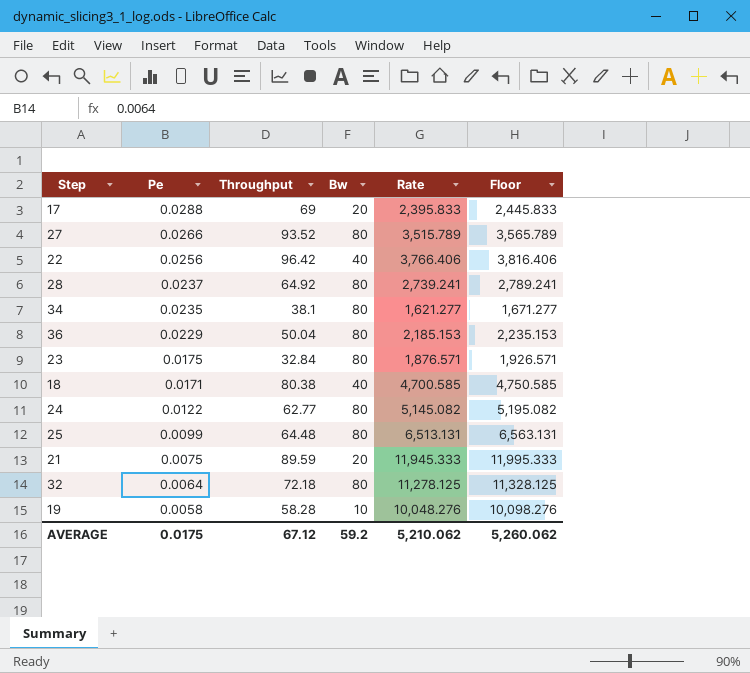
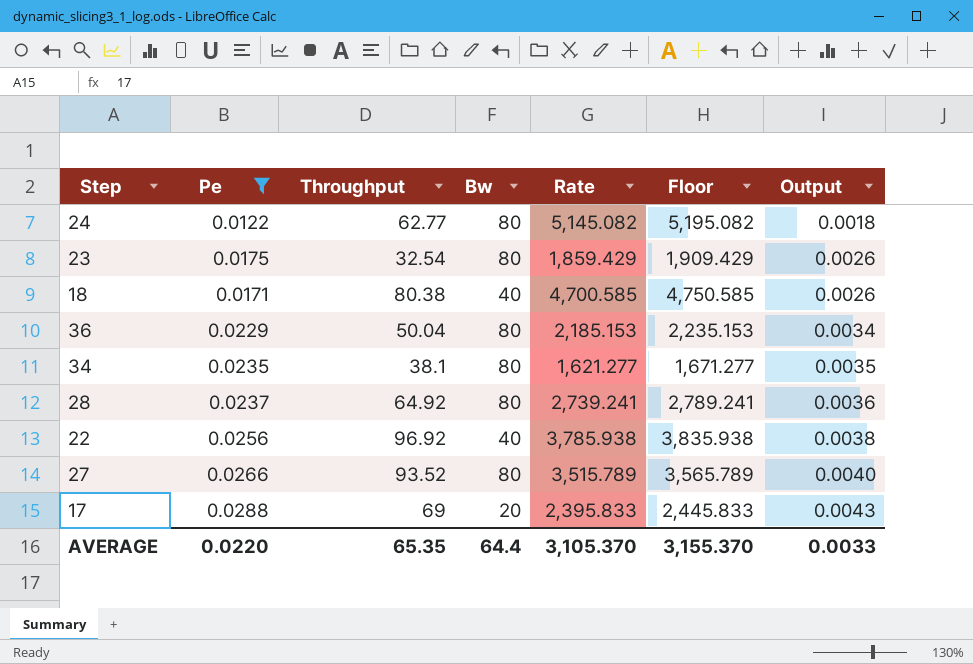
filter: none -> Pe >= 0.0122
row order: Pe descending -> Output ascending
column Output | formula: none -> [Pe] * 0.15
23 | Throughput: 32.84 -> 32.54
23 | Rate: 1,876.571 -> 1,859.429
23 | Floor: 1,926.571 -> 1,909.429
22 | Throughput: 96.42 -> 96.92
22 | Rate: 3,766.406 -> 3,785.938
22 | Floor: 3,816.406 -> 3,835.938
AVERAGE | Pe: 0.0175 -> 0.0220
AVERAGE | Throughput: 67.12 -> 65.35
AVERAGE | Bw: 59.2 -> 64.4
AVERAGE | Rate: 5,210.062 -> 3,105.370
AVERAGE | Floor: 5,260.062 -> 3,155.370

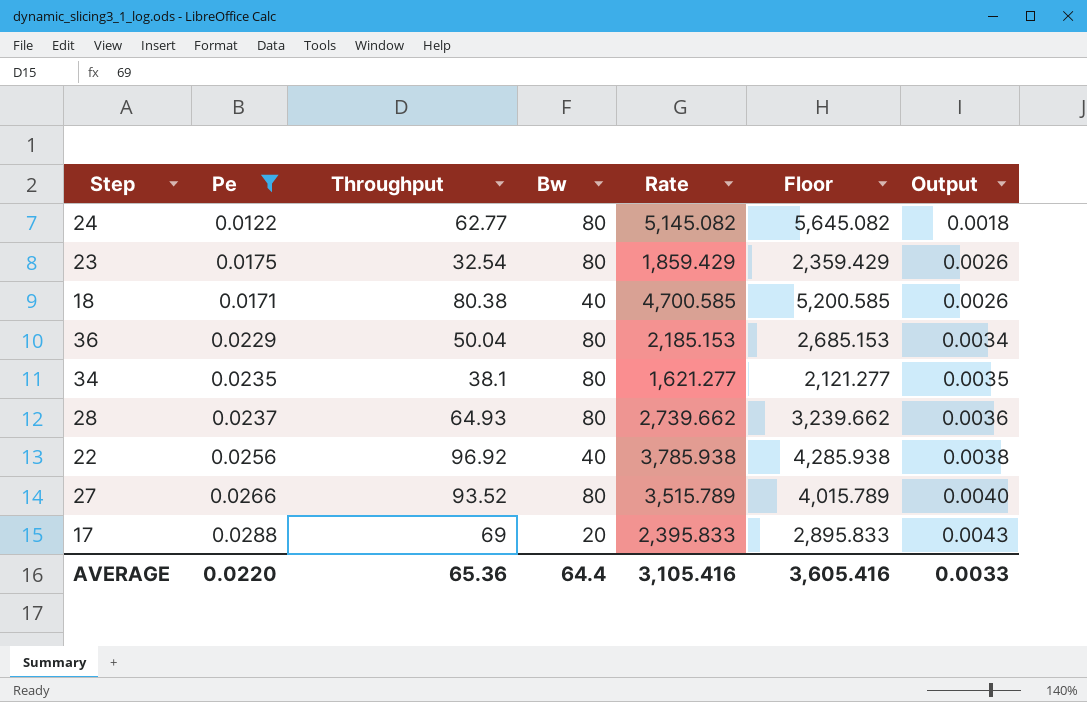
column Floor | formula: [Rate] + 50 -> [Rate] + 500
28 | Throughput: 64.92 -> 64.93
28 | Rate: 2,739.241 -> 2,739.662
AVERAGE | Throughput: 65.35 -> 65.36
AVERAGE | Rate: 3,105.370 -> 3,105.416
AVERAGE | Floor: 3,155.370 -> 3,605.416

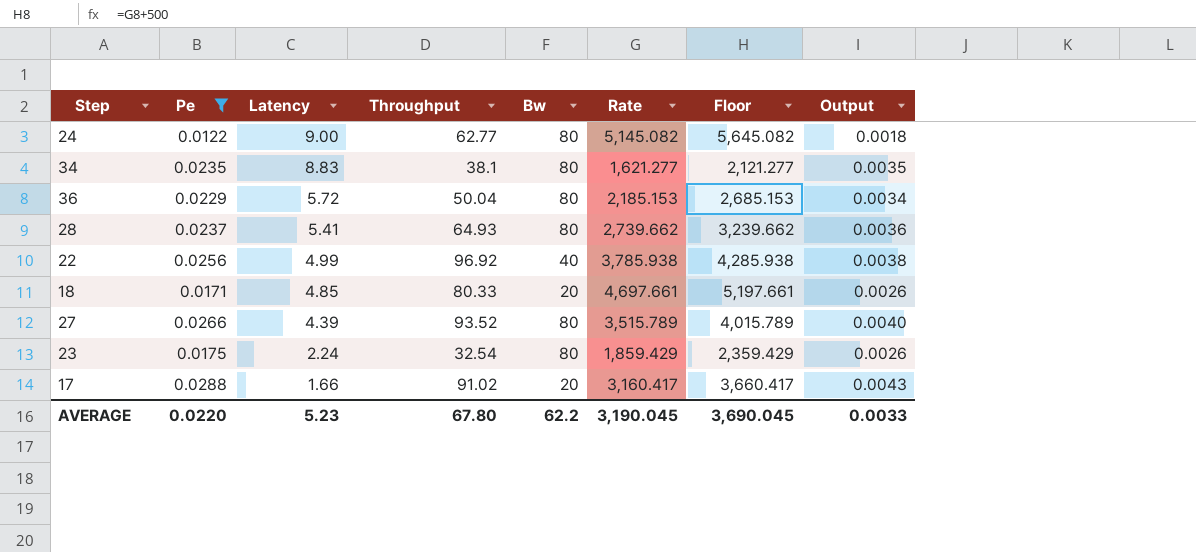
row order: Output ascending -> Latency descending
column Latency | position: none -> 3
18 | Throughput: 80.38 -> 80.33
18 | Bw: 40 -> 20
18 | Rate: 4,700.585 -> 4,697.661
18 | Floor: 5,200.585 -> 5,197.661
17 | Throughput: 69 -> 91.02
17 | Rate: 2,395.833 -> 3,160.417
17 | Floor: 2,895.833 -> 3,660.417
AVERAGE | Throughput: 65.36 -> 67.80
AVERAGE | Bw: 64.4 -> 62.2
AVERAGE | Rate: 3,105.416 -> 3,190.045
AVERAGE | Floor: 3,605.416 -> 3,690.045

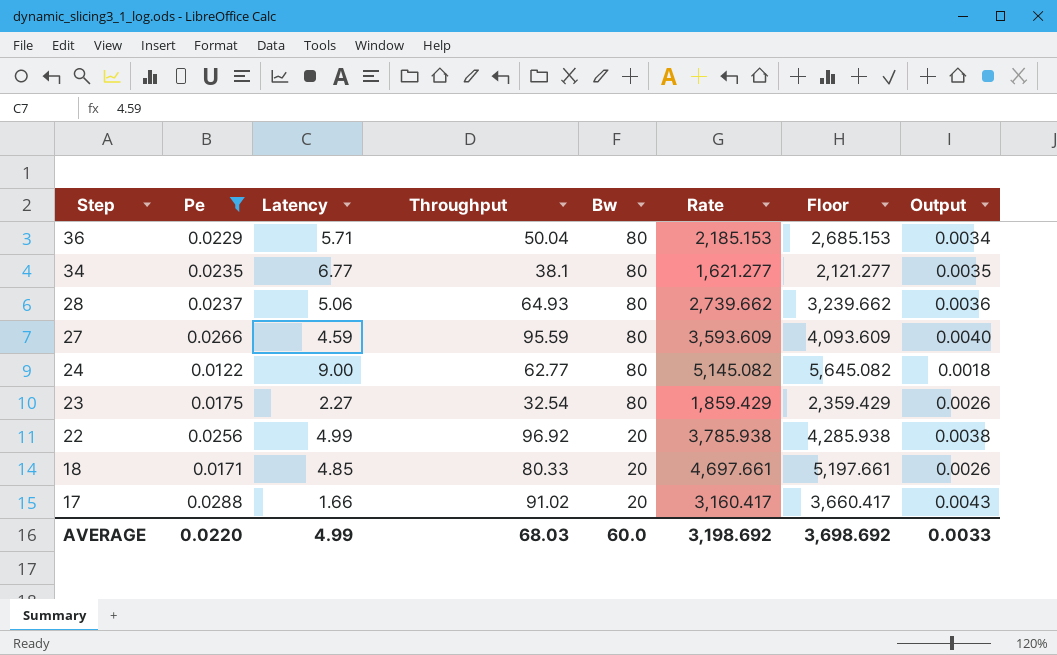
row order: Latency descending -> Step descending
36 | Latency: 5.72 -> 5.71
34 | Latency: 8.83 -> 6.77
28 | Latency: 5.41 -> 5.06
27 | Latency: 4.39 -> 4.59
27 | Throughput: 93.52 -> 95.59
27 | Rate: 3,515.789 -> 3,593.609
27 | Floor: 4,015.789 -> 4,093.609
23 | Latency: 2.24 -> 2.27
22 | Bw: 40 -> 20
AVERAGE | Latency: 5.23 -> 4.99
AVERAGE | Throughput: 67.80 -> 68.03
AVERAGE | Bw: 62.2 -> 60.0
AVERAGE | Rate: 3,190.045 -> 3,198.692
AVERAGE | Floor: 3,690.045 -> 3,698.692

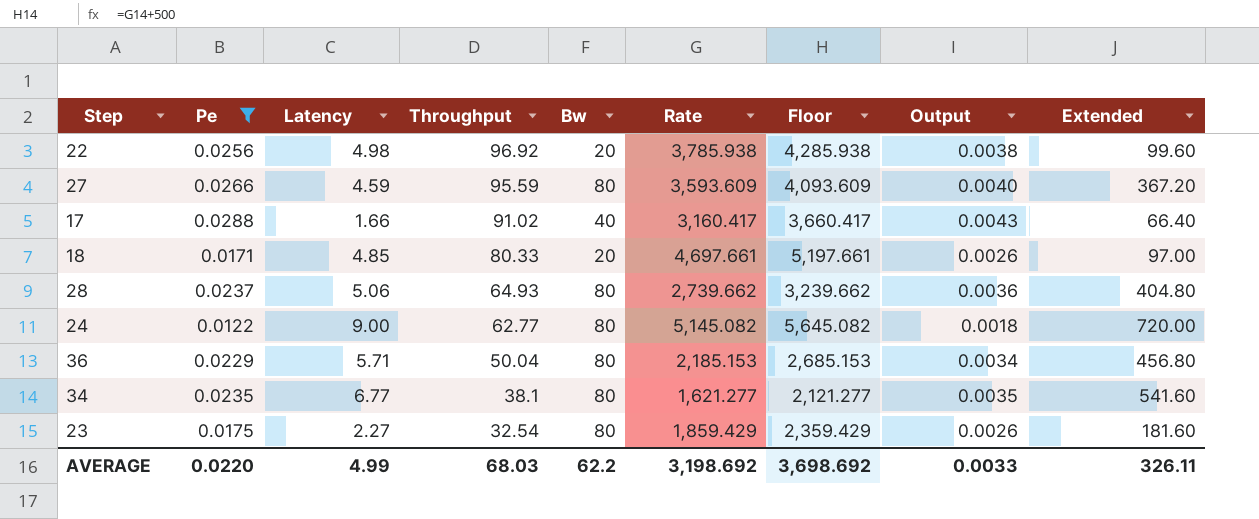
row order: Step descending -> Throughput descending
column Extended | formula: none -> [Latency] * [Bw]
22 | Latency: 4.99 -> 4.98
17 | Bw: 20 -> 40
AVERAGE | Bw: 60.0 -> 62.2

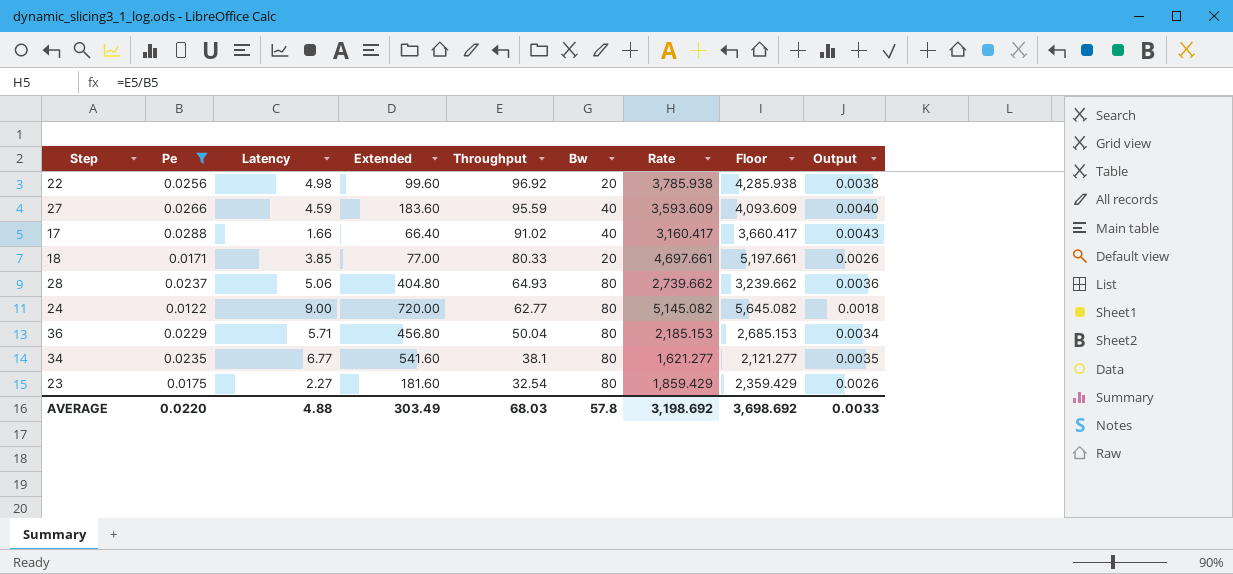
column Extended | position: 9 -> 4
27 | Extended: 367.20 -> 183.60
27 | Bw: 80 -> 40
18 | Latency: 4.85 -> 3.85
18 | Extended: 97.00 -> 77.00
AVERAGE | Latency: 4.99 -> 4.88
AVERAGE | Extended: 326.11 -> 303.49
AVERAGE | Bw: 62.2 -> 57.8

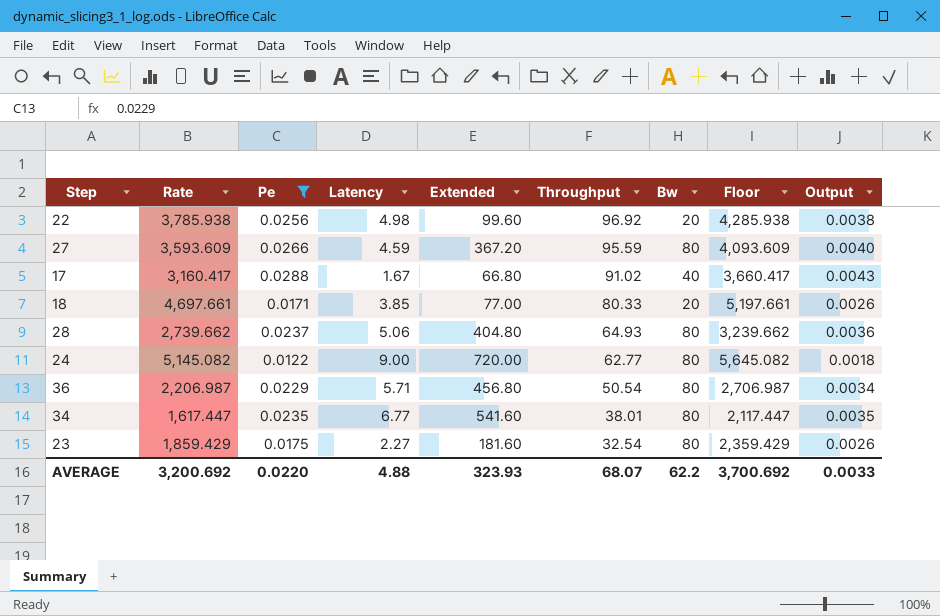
column Rate | position: 7 -> 2
27 | Extended: 183.60 -> 367.20
27 | Bw: 40 -> 80
17 | Latency: 1.66 -> 1.67
17 | Extended: 66.40 -> 66.80
36 | Rate: 2,185.153 -> 2,206.987
36 | Throughput: 50.04 -> 50.54
36 | Floor: 2,685.153 -> 2,706.987
34 | Rate: 1,621.277 -> 1,617.447
34 | Throughput: 38.1 -> 38.01
34 | Floor: 2,121.277 -> 2,117.447
AVERAGE | Rate: 3,198.692 -> 3,200.692
AVERAGE | Extended: 303.49 -> 323.93
AVERAGE | Throughput: 68.03 -> 68.07
AVERAGE | Bw: 57.8 -> 62.2
AVERAGE | Floor: 3,698.692 -> 3,700.692

